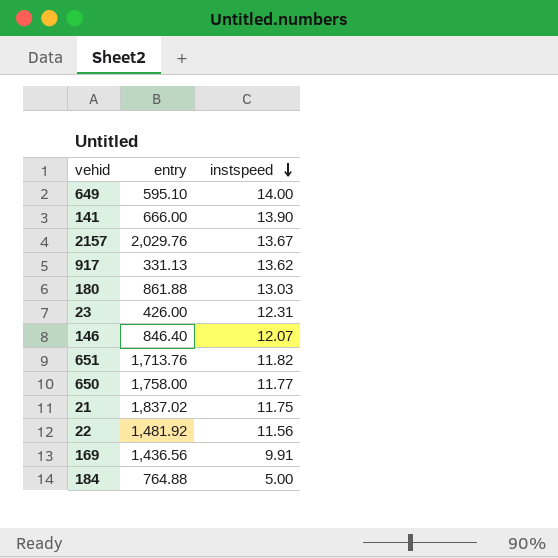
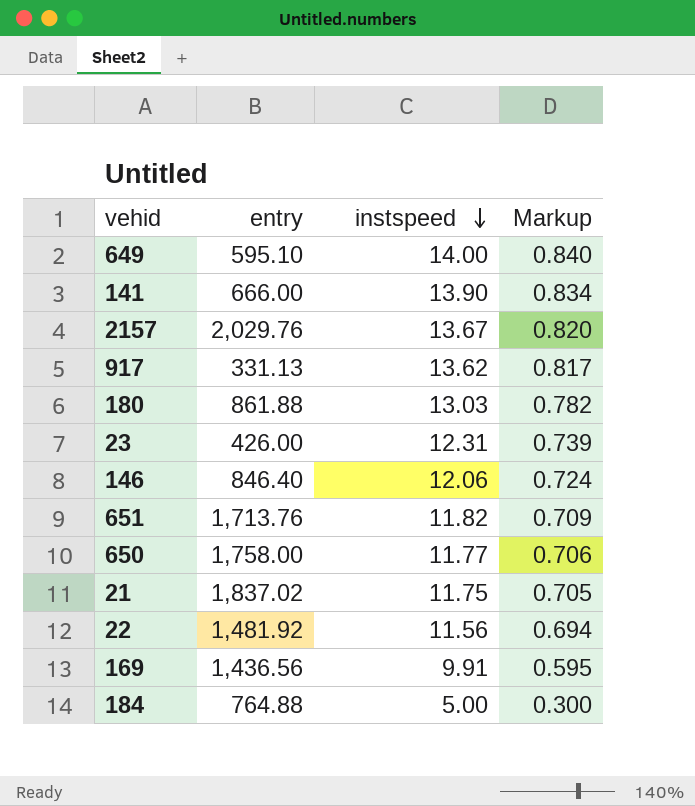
column Markup | formula: none -> [instspeed] * 0.06
146 | instspeed: 12.07 -> 12.06

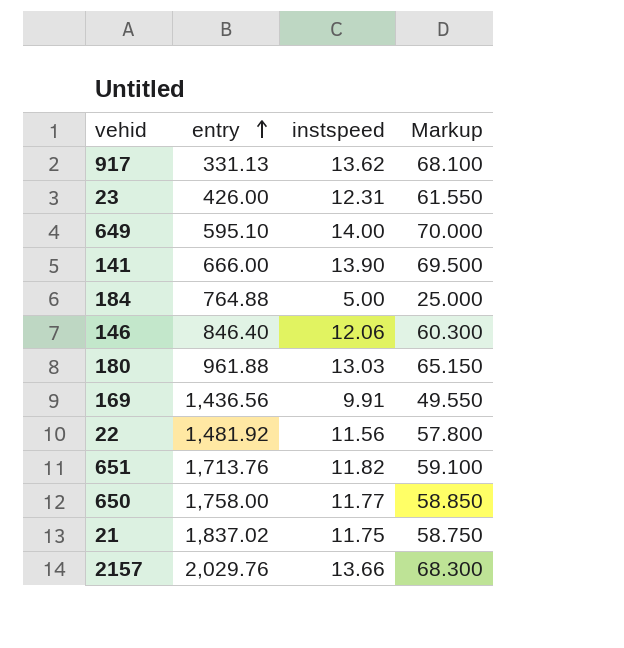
row order: instspeed descending -> entry ascending
column Markup | formula: [instspeed] * 0.06 -> [instspeed] * 5
180 | entry: 861.88 -> 961.88
2157 | instspeed: 13.67 -> 13.66

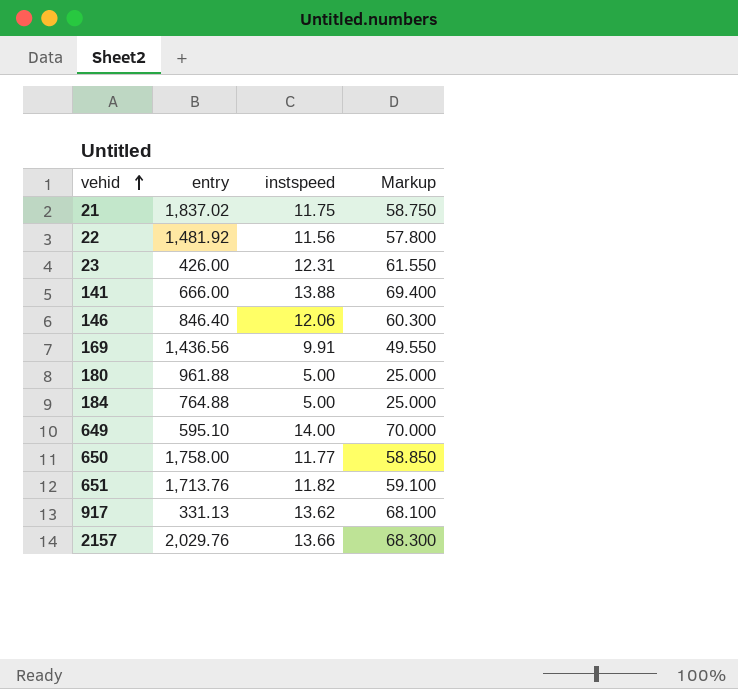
row order: entry ascending -> vehid ascending
141 | instspeed: 13.90 -> 13.88
141 | Markup: 69.500 -> 69.400
180 | instspeed: 13.03 -> 5.00
180 | Markup: 65.150 -> 25.000

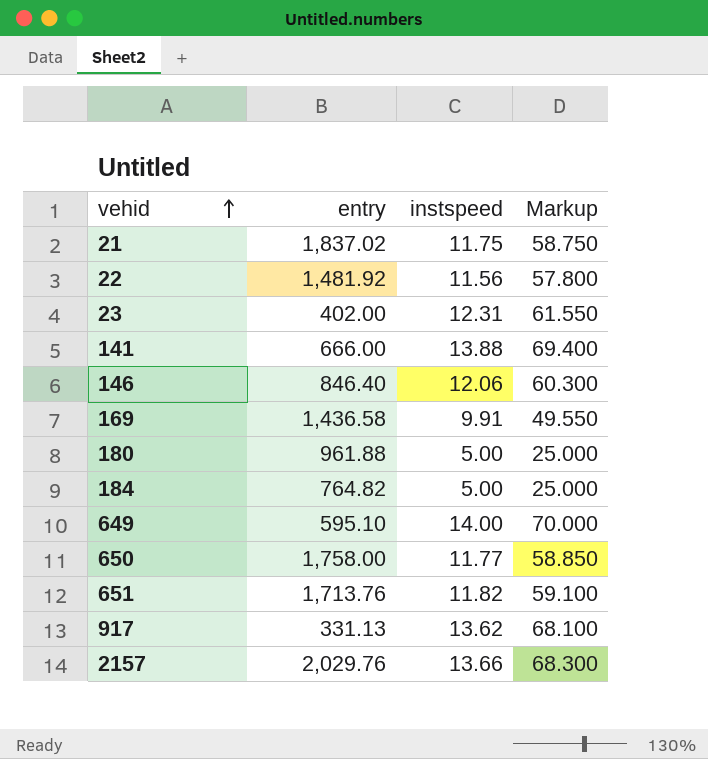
23 | entry: 426.00 -> 402.00
169 | entry: 1,436.56 -> 1,436.58
184 | entry: 764.88 -> 764.82

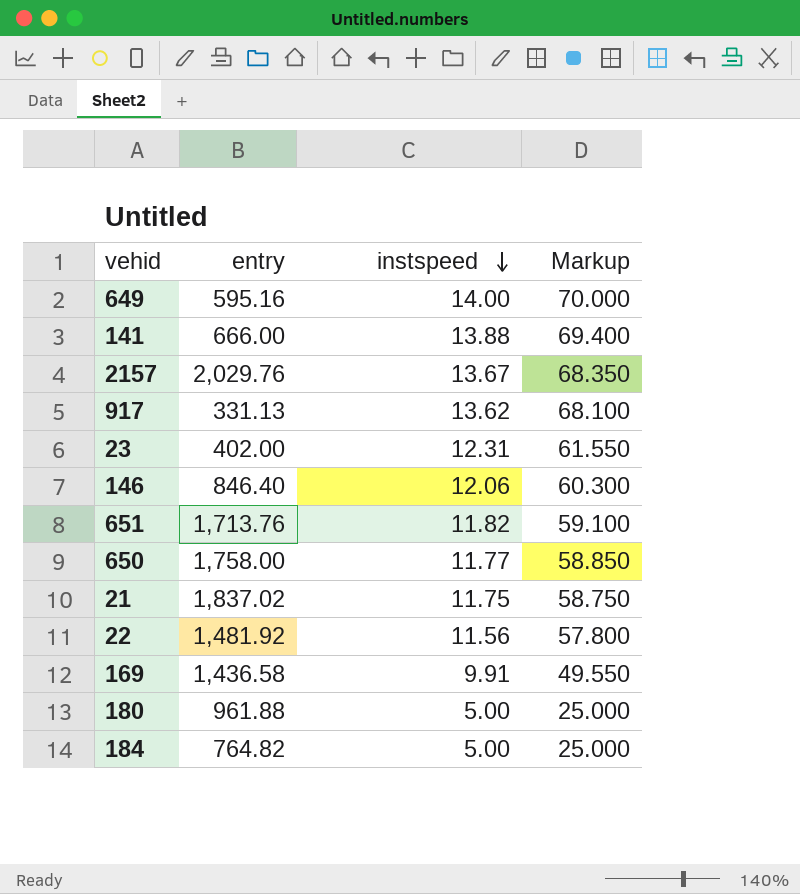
row order: vehid ascending -> instspeed descending
649 | entry: 595.10 -> 595.16
2157 | instspeed: 13.66 -> 13.67
2157 | Markup: 68.300 -> 68.350

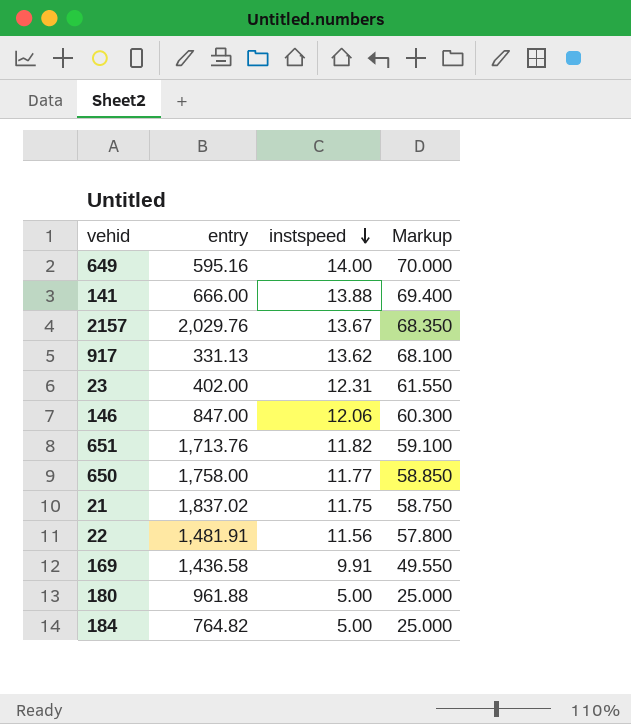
146 | entry: 846.40 -> 847.00
22 | entry: 1,481.92 -> 1,481.91

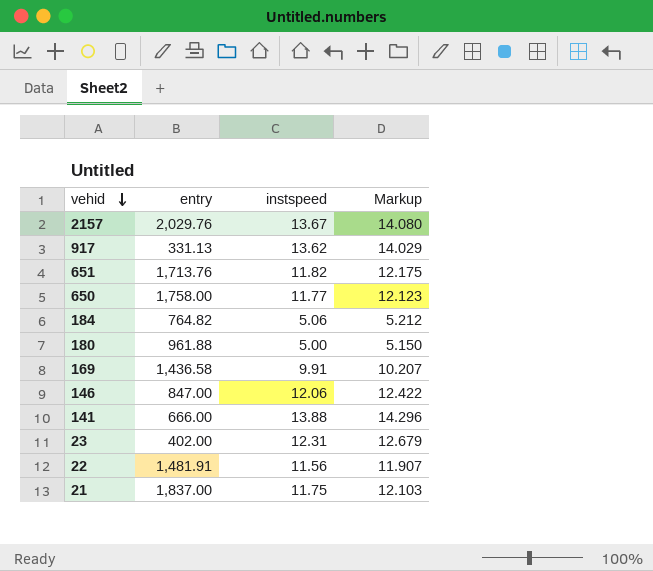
row order: instspeed descending -> vehid descending
column Markup | formula: [instspeed] * 5 -> [instspeed] * 1.03
row 649: 595.16 | 14.00 | 70.000 -> none
184 | instspeed: 5.00 -> 5.06
21 | entry: 1,837.02 -> 1,837.00

